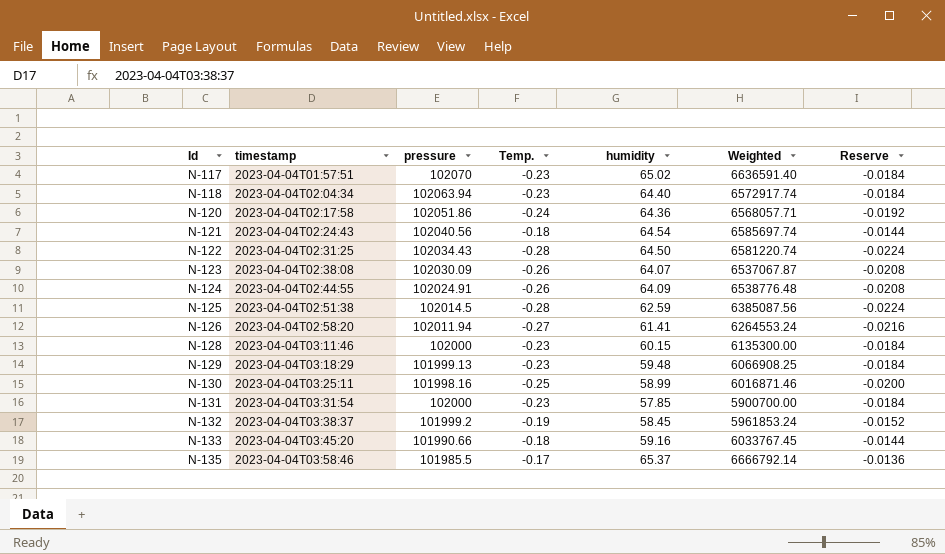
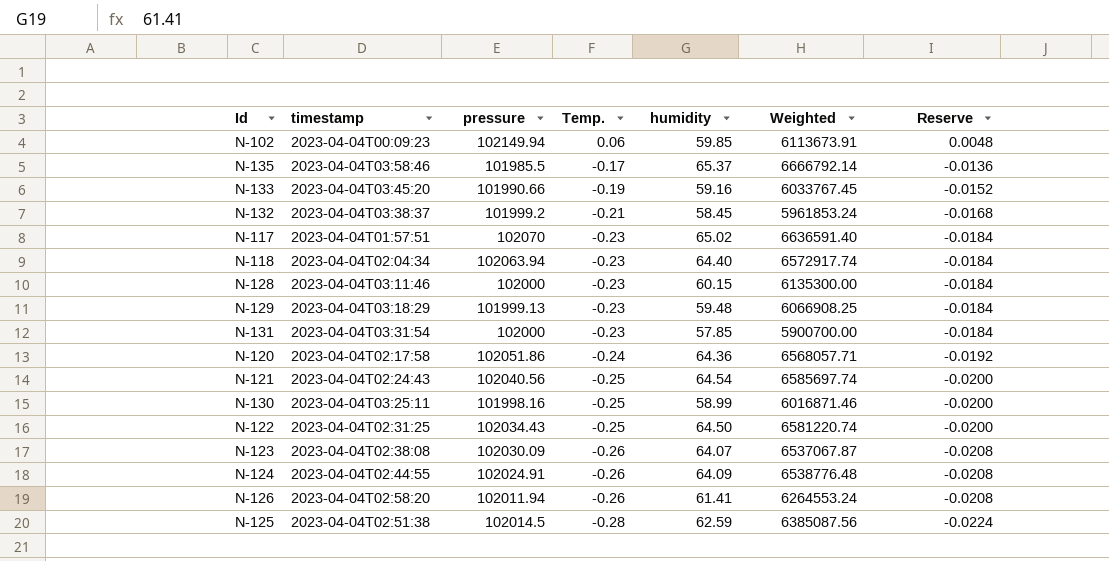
row order: Id ascending -> Temp. descending
row N-102: none -> 2023-04-04T00:09:23 | 102149.94 | 0.06 | 59.85 | 6113673.91 | 0.0048
N-133 | Temp.: -0.18 -> -0.19
N-133 | Reserve: -0.0144 -> -0.0152
N-132 | Temp.: -0.19 -> -0.21
N-132 | Reserve: -0.0152 -> -0.0168
N-121 | Temp.: -0.18 -> -0.25
N-121 | Reserve: -0.0144 -> -0.0200
N-122 | Temp.: -0.28 -> -0.25
N-122 | Reserve: -0.0224 -> -0.0200
N-126 | Temp.: -0.27 -> -0.26
N-126 | Reserve: -0.0216 -> -0.0208

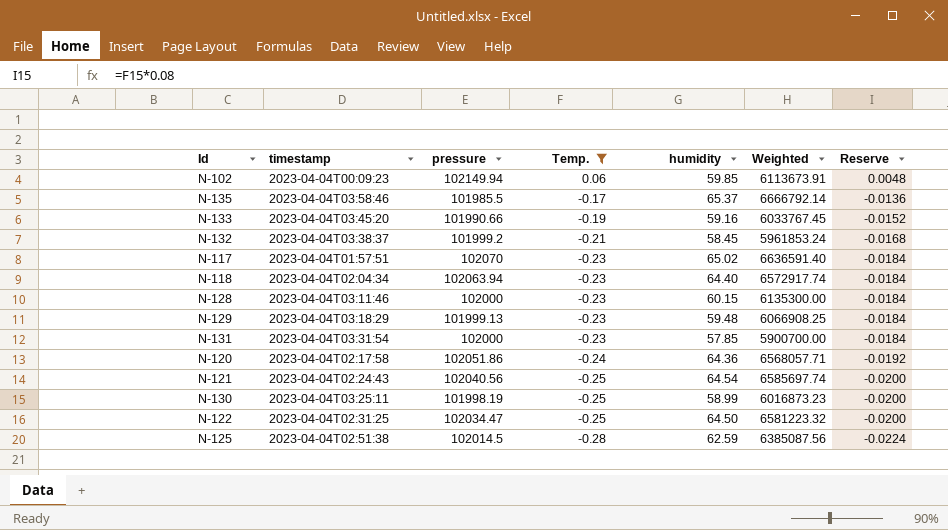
filter: none -> Temp. != -0.26
N-130 | pressure: 101998.16 -> 101998.19
N-130 | Weighted: 6016871.46 -> 6016873.23
N-122 | pressure: 102034.43 -> 102034.47
N-122 | Weighted: 6581220.74 -> 6581223.32

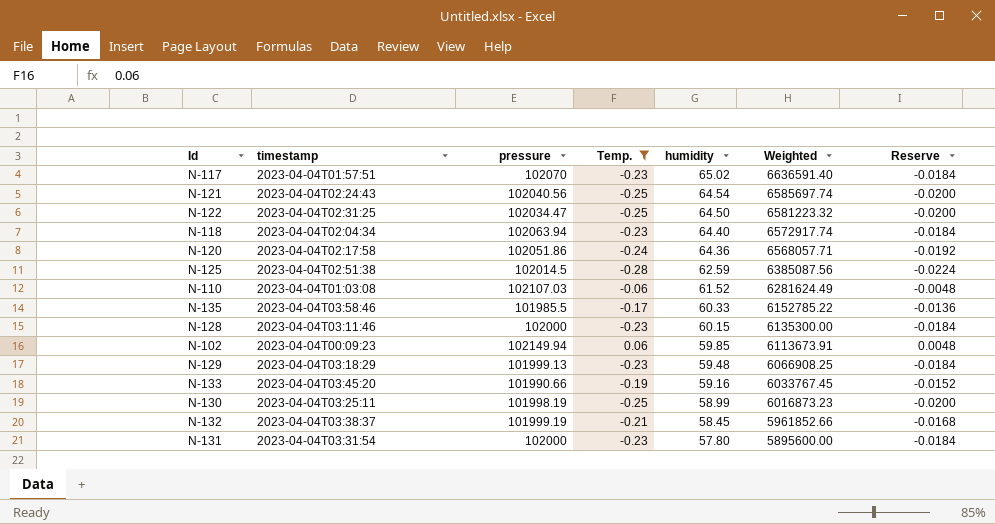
row order: Temp. descending -> humidity descending
row N-110: none -> 2023-04-04T01:03:08 | 102107.03 | -0.06 | 61.52 | 6281624.49 | -0.0048
N-135 | humidity: 65.37 -> 60.33
N-135 | Weighted: 6666792.14 -> 6152785.22
N-132 | pressure: 101999.2 -> 101999.19
N-132 | Weighted: 5961853.24 -> 5961852.66
N-131 | humidity: 57.85 -> 57.80
N-131 | Weighted: 5900700.00 -> 5895600.00

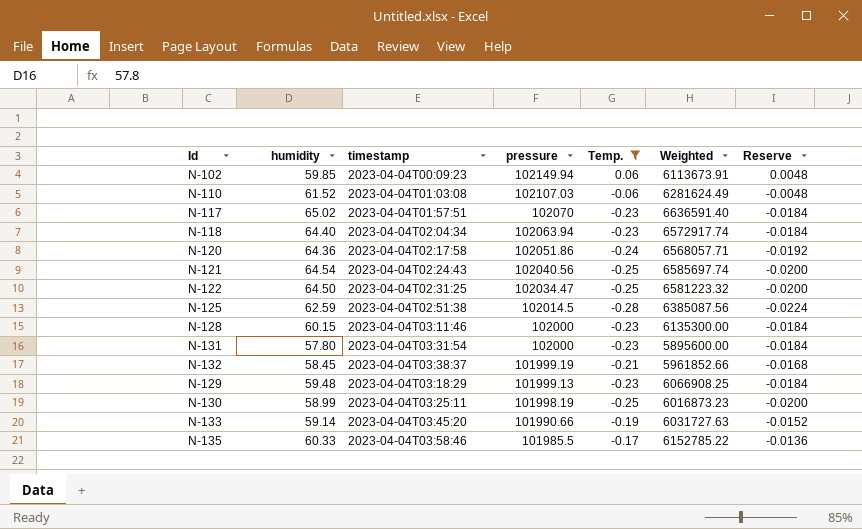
row order: humidity descending -> pressure descending
column humidity | position: 5 -> 2
N-133 | humidity: 59.16 -> 59.14
N-133 | Weighted: 6033767.45 -> 6031727.63

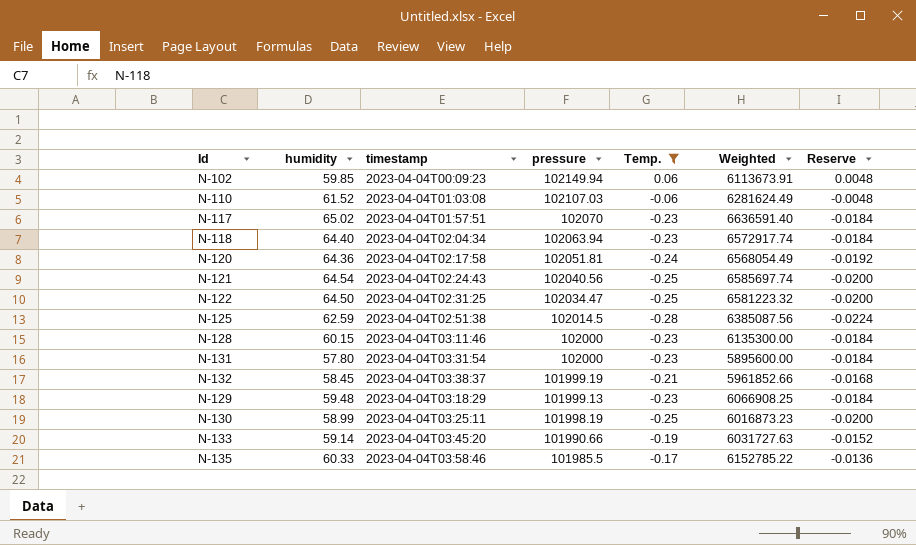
N-120 | pressure: 102051.86 -> 102051.81
N-120 | Weighted: 6568057.71 -> 6568054.49

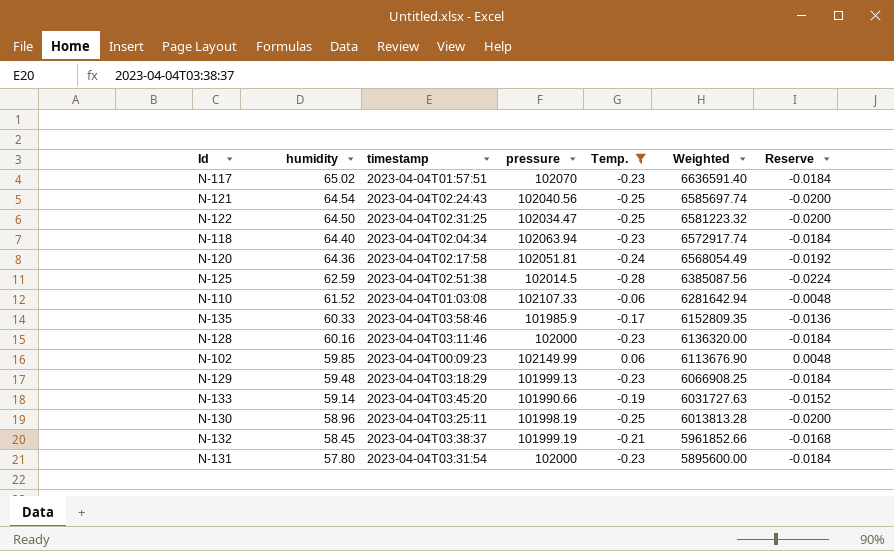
row order: pressure descending -> humidity descending
N-110 | pressure: 102107.03 -> 102107.33
N-110 | Weighted: 6281624.49 -> 6281642.94
N-135 | pressure: 101985.5 -> 101985.9
N-135 | Weighted: 6152785.22 -> 6152809.35
N-128 | humidity: 60.15 -> 60.16
N-128 | Weighted: 6135300.00 -> 6136320.00
N-102 | pressure: 102149.94 -> 102149.99
N-102 | Weighted: 6113673.91 -> 6113676.90
N-130 | humidity: 58.99 -> 58.96
N-130 | Weighted: 6016873.23 -> 6013813.28

